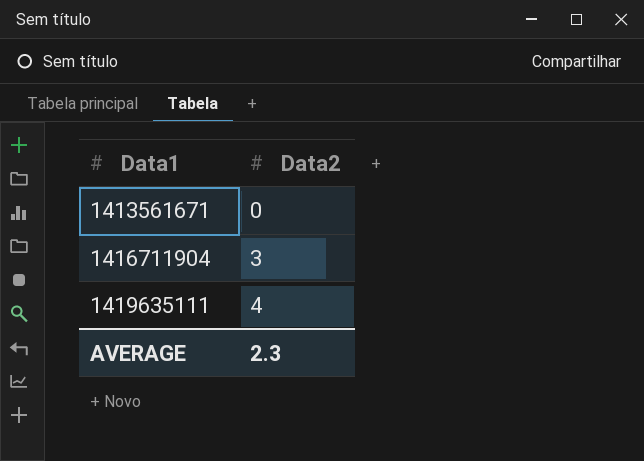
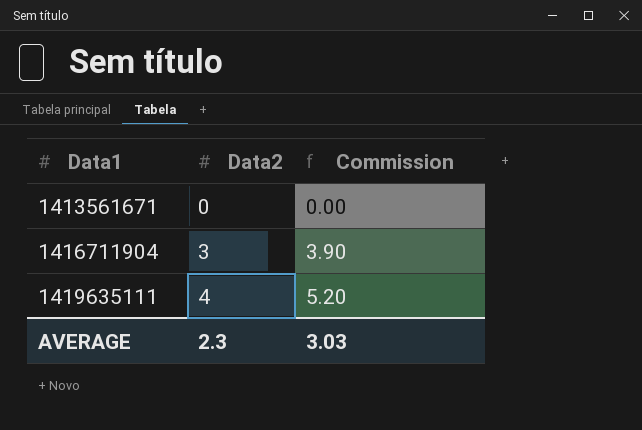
column Commission | formula: none -> [Data2] * 1.3

